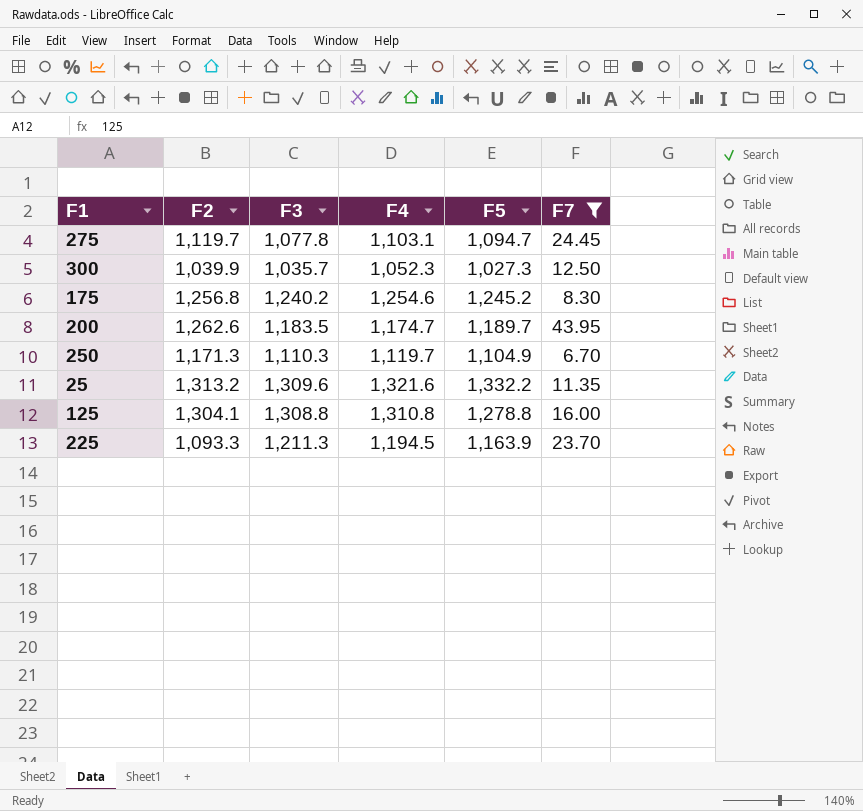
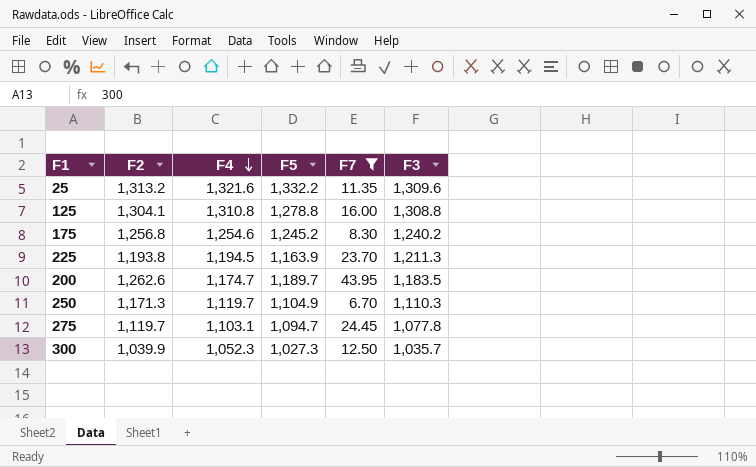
row order: none -> F4 descending
column F3 | position: 3 -> 6
225 | F2: 1,093.3 -> 1,193.8

